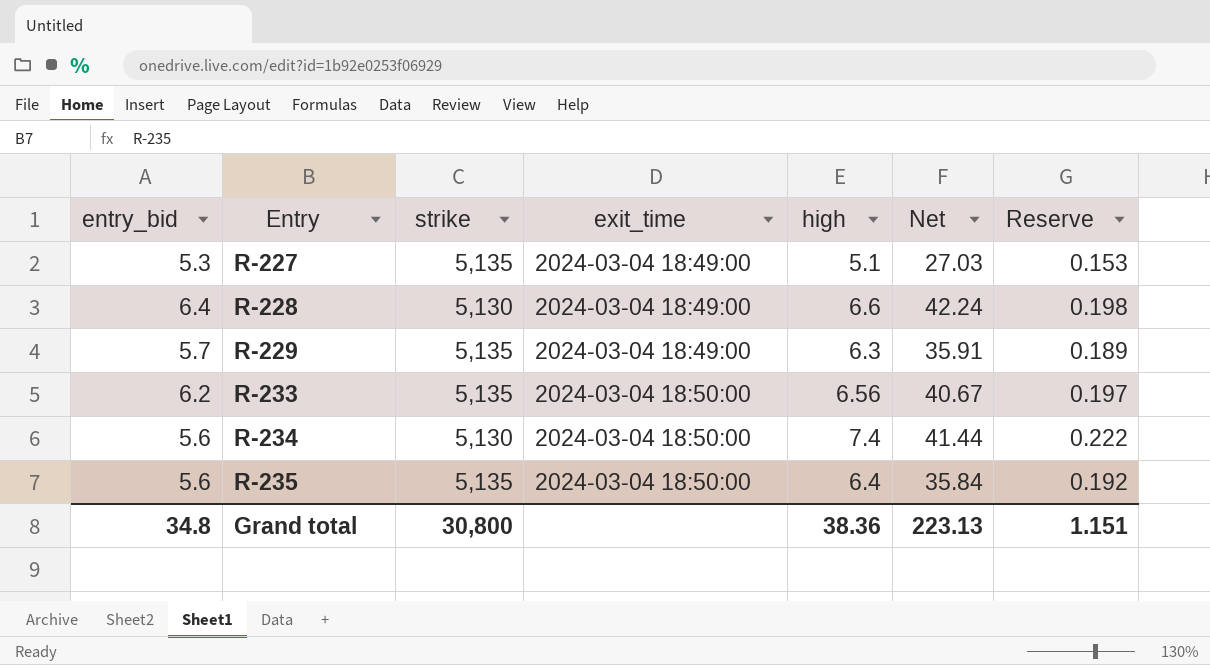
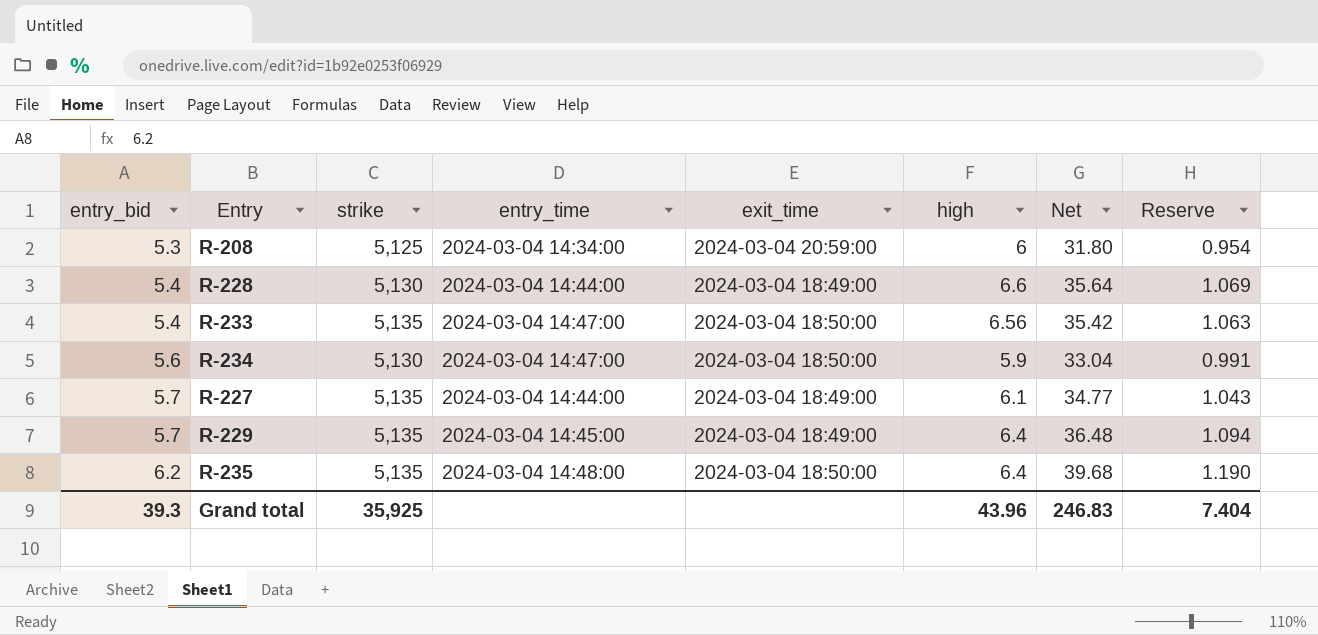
row order: Entry ascending -> entry_bid ascending
column entry_time | position: none -> 4
column Reserve | formula: [high] * 0.03 -> [Net] * 0.03
row R-208: none -> 5.3 | 5,125 | 2024-03-04 14:34:00 | 2024-03-04 20:59:00 | 6 | 31.80 | 0.954
R-228 | entry_bid: 6.4 -> 5.4
R-228 | Net: 42.24 -> 35.64
R-233 | entry_bid: 6.2 -> 5.4
R-233 | Net: 40.67 -> 35.42
R-234 | high: 7.4 -> 5.9
R-234 | Net: 41.44 -> 33.04
R-227 | entry_bid: 5.3 -> 5.7
R-227 | high: 5.1 -> 6.1
R-227 | Net: 27.03 -> 34.77
R-229 | high: 6.3 -> 6.4
R-229 | Net: 35.91 -> 36.48
R-235 | entry_bid: 5.6 -> 6.2
R-235 | Net: 35.84 -> 39.68
Grand total | entry_bid: 34.8 -> 39.3
Grand total | strike: 30,800 -> 35,925
Grand total | high: 38.36 -> 43.96
Grand total | Net: 223.13 -> 246.83
Grand total | Reserve: 1.151 -> 7.404

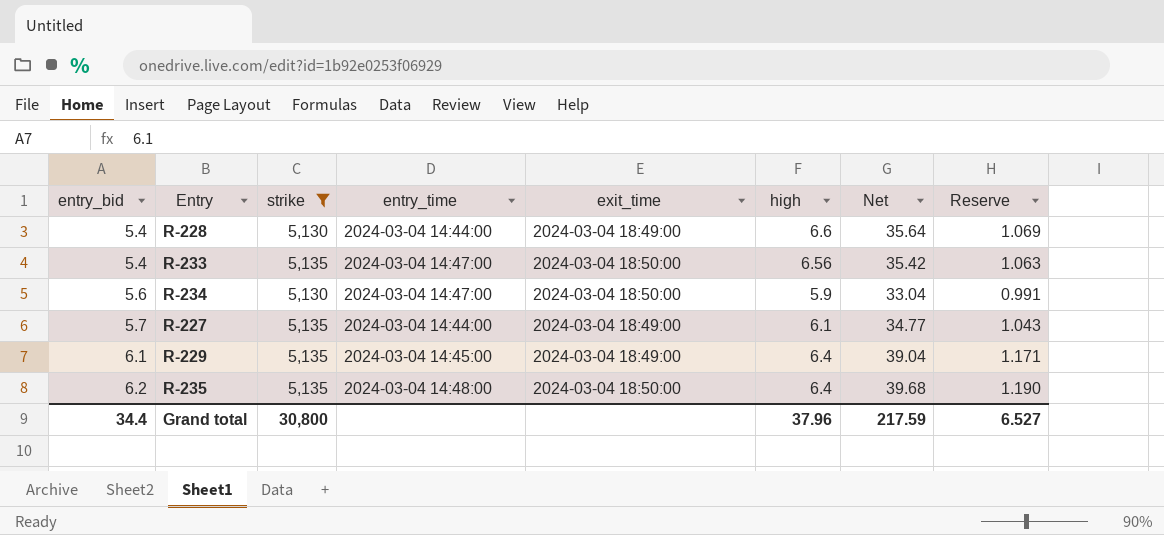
filter: none -> strike != 5,125
R-229 | entry_bid: 5.7 -> 6.1
R-229 | Net: 36.48 -> 39.04
R-229 | Reserve: 1.094 -> 1.171
Grand total | entry_bid: 39.3 -> 34.4
Grand total | strike: 35,925 -> 30,800
Grand total | high: 43.96 -> 37.96
Grand total | Net: 246.83 -> 217.59
Grand total | Reserve: 7.404 -> 6.527

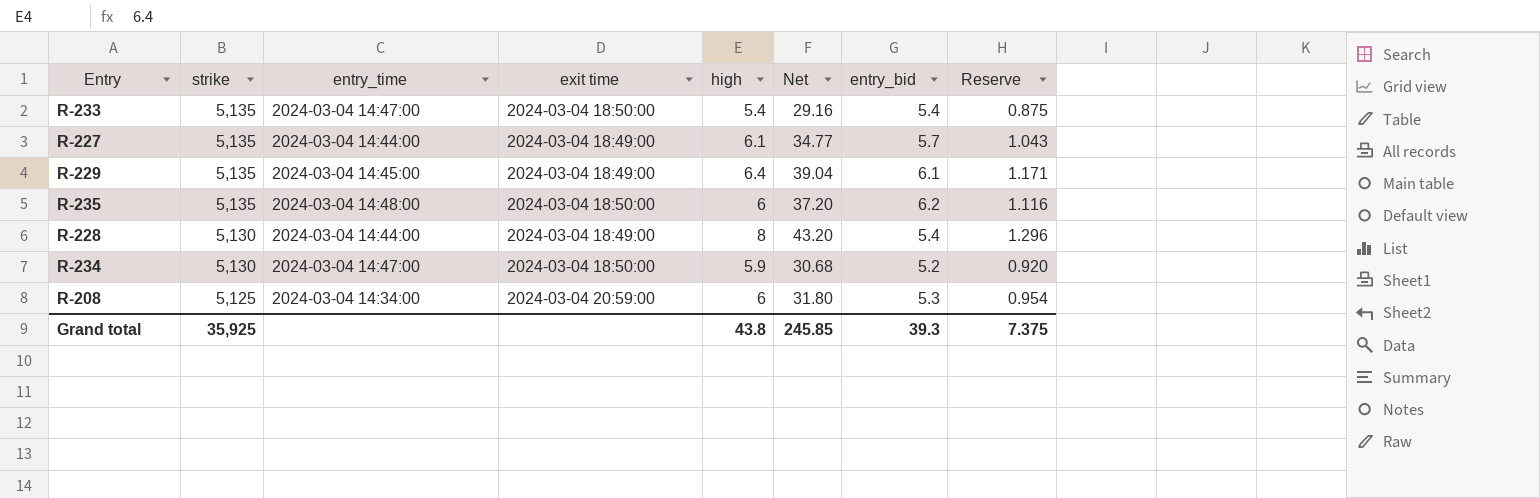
filter: strike != 5,125 -> none
row order: entry_bid ascending -> strike descending
column name: exit_time -> exit time
column entry_bid | position: 1 -> 7
R-233 | high: 6.56 -> 5.4
R-233 | Net: 35.42 -> 29.16
R-233 | Reserve: 1.063 -> 0.875
R-235 | high: 6.4 -> 6
R-235 | Net: 39.68 -> 37.20
R-235 | Reserve: 1.190 -> 1.116
R-228 | high: 6.6 -> 8
R-228 | Net: 35.64 -> 43.20
R-228 | Reserve: 1.069 -> 1.296
R-234 | Net: 33.04 -> 30.68
R-234 | entry_bid: 5.6 -> 5.2
R-234 | Reserve: 0.991 -> 0.920
Grand total | strike: 30,800 -> 35,925
Grand total | high: 37.96 -> 43.8
Grand total | Net: 217.59 -> 245.85
Grand total | entry_bid: 34.4 -> 39.3
Grand total | Reserve: 6.527 -> 7.375

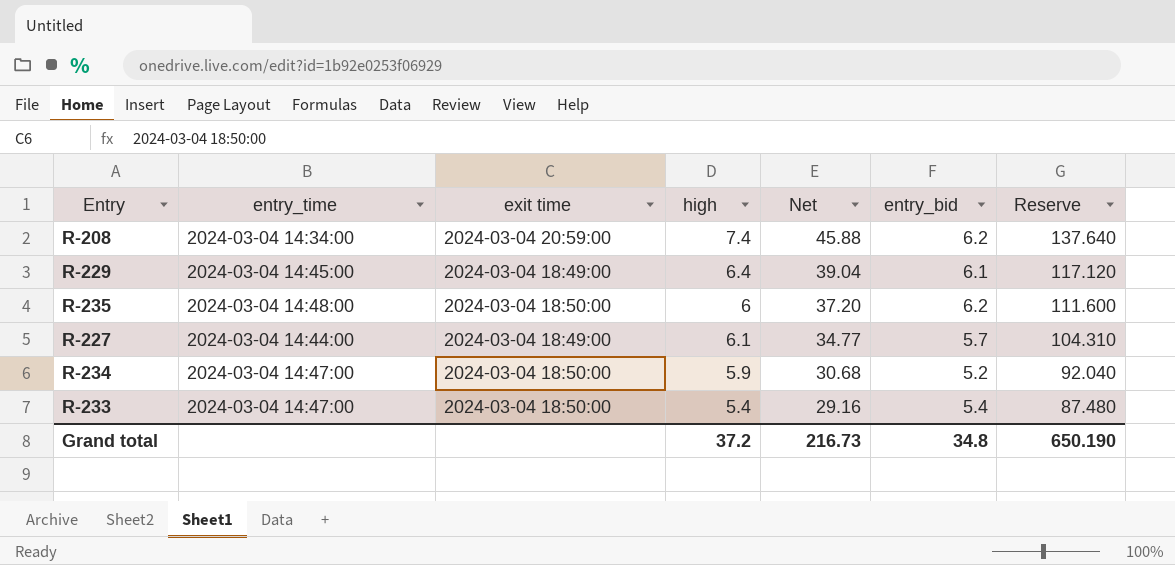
row order: strike descending -> Net descending
column strike | position: 2 -> none
column Reserve | formula: [Net] * 0.03 -> [Net] * 3
row R-228: 5,130 | 2024-03-04 14:44:00 | 2024-03-04 18:49:00 | 8 | 43.20 | 5.4 | 1.296 -> none
R-208 | high: 6 -> 7.4
R-208 | Net: 31.80 -> 45.88
R-208 | entry_bid: 5.3 -> 6.2
Grand total | high: 43.8 -> 37.2
Grand total | Net: 245.85 -> 216.73
Grand total | entry_bid: 39.3 -> 34.8
Grand total | Reserve: 7.375 -> 650.190

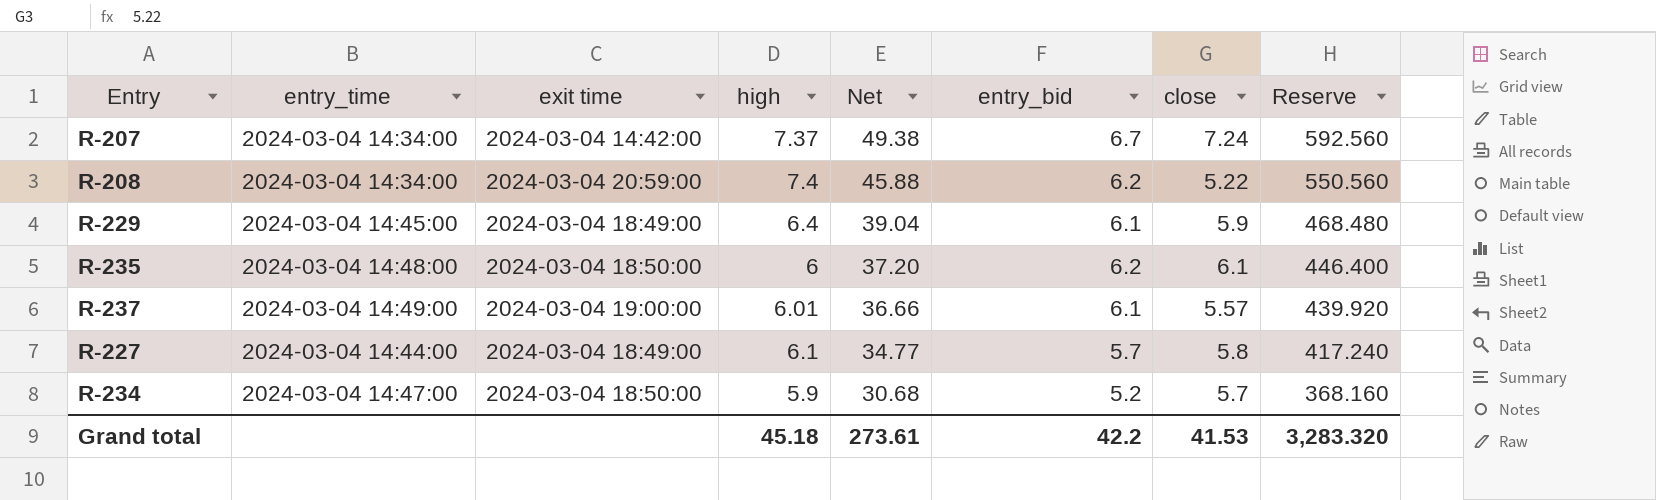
column close | position: none -> 7
column Reserve | formula: [Net] * 3 -> [Net] * 12
row R-233: 2024-03-04 14:47:00 | 2024-03-04 18:50:00 | 5.4 | 29.16 | 5.4 | 87.480 -> none
row R-207: none -> 2024-03-04 14:34:00 | 2024-03-04 14:42:00 | 7.37 | 49.38 | 6.7 | 7.24 | 592.560
row R-237: none -> 2024-03-04 14:49:00 | 2024-03-04 19:00:00 | 6.01 | 36.66 | 6.1 | 5.57 | 439.920
Grand total | high: 37.2 -> 45.18
Grand total | Net: 216.73 -> 273.61
Grand total | entry_bid: 34.8 -> 42.2
Grand total | Reserve: 650.190 -> 3,283.320

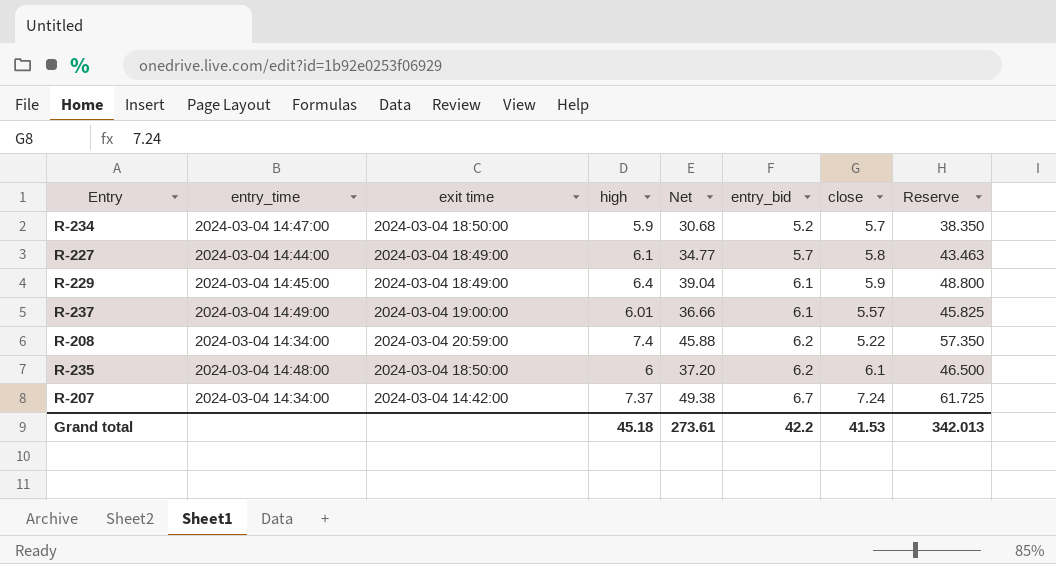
row order: Net descending -> entry_bid ascending
column Reserve | formula: [Net] * 12 -> [Net] * 1.25
Grand total | Reserve: 3,283.320 -> 342.013

